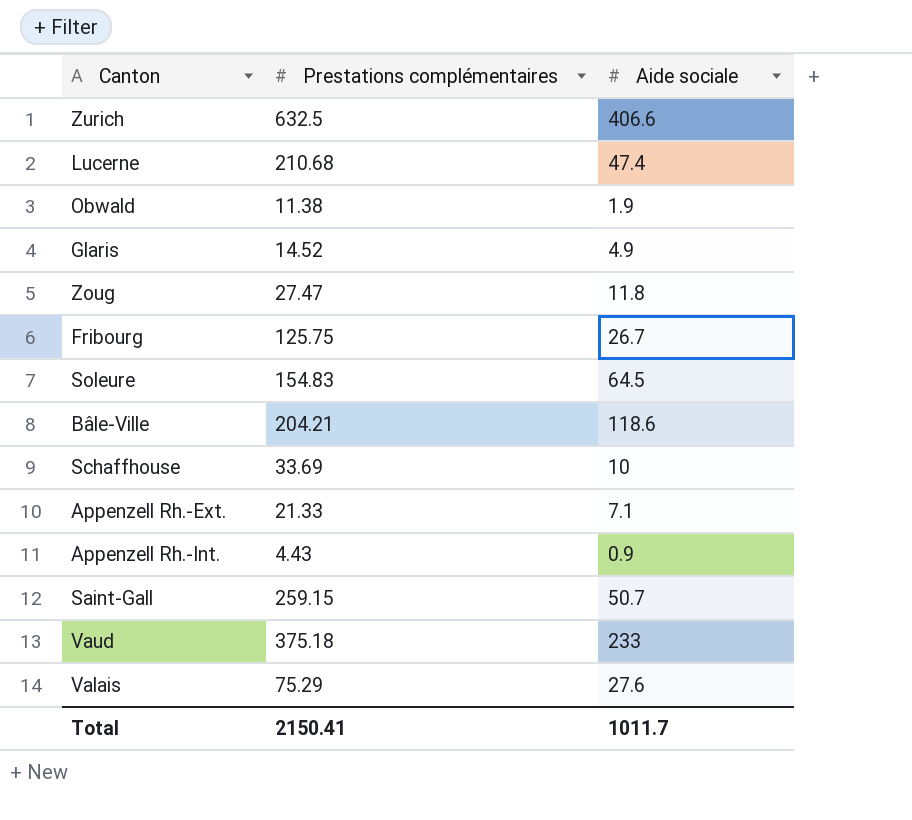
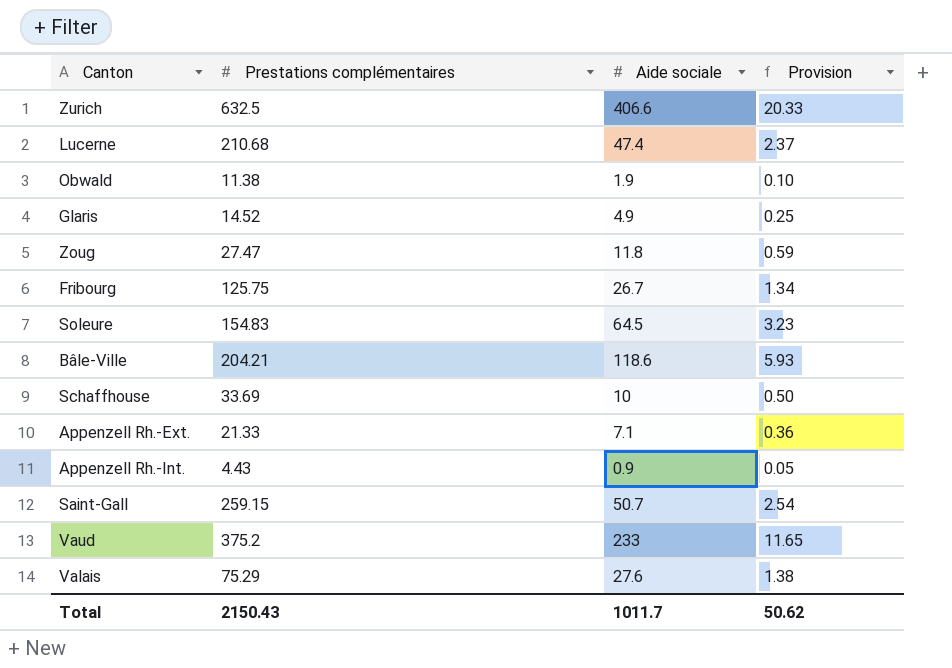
column Provision | formula: none -> [Aide sociale] * 0.05
Vaud | Prestations complémentaires: 375.18 -> 375.2
Total | Prestations complémentaires: 2150.41 -> 2150.43

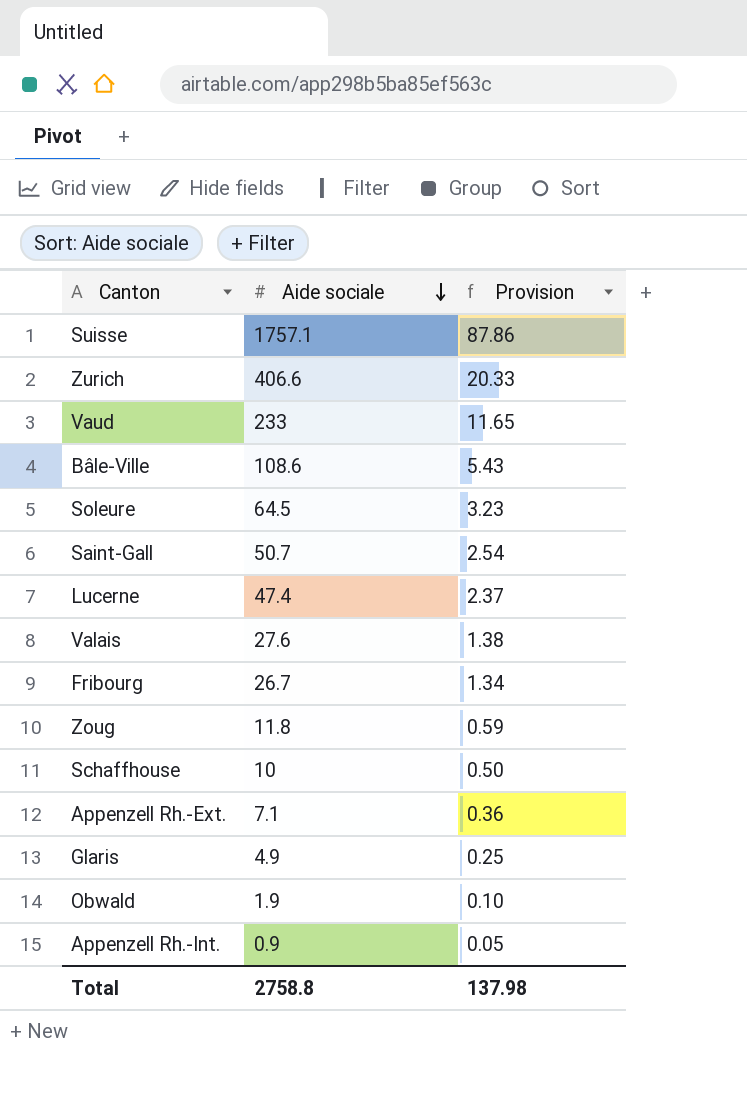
row order: none -> Aide sociale descending
column Prestations complémentaires | position: 2 -> none
row Suisse: none -> 1757.1 | 87.86
Bâle-Ville | Aide sociale: 118.6 -> 108.6
Bâle-Ville | Provision: 5.93 -> 5.43
Total | Aide sociale: 1011.7 -> 2758.8
Total | Provision: 50.62 -> 137.98

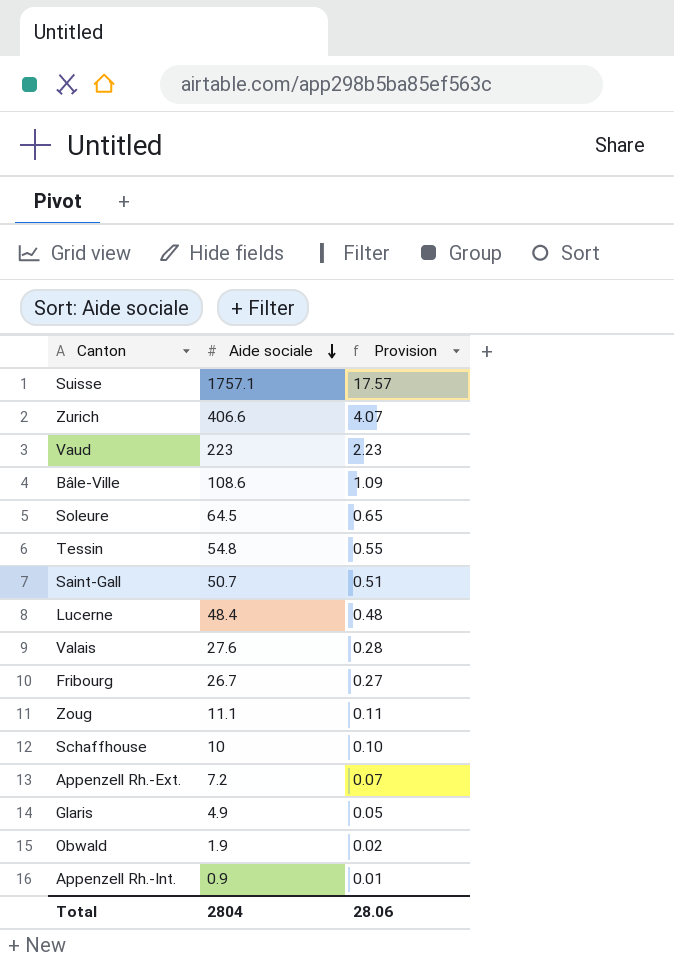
column Provision | formula: [Aide sociale] * 0.05 -> [Aide sociale] * 0.01
Vaud | Aide sociale: 233 -> 223
row Tessin: none -> 54.8 | 0.55
Lucerne | Aide sociale: 47.4 -> 48.4
Zoug | Aide sociale: 11.8 -> 11.1
Appenzell Rh.-Ext. | Aide sociale: 7.1 -> 7.2
Total | Aide sociale: 2758.8 -> 2804
Total | Provision: 137.98 -> 28.06

